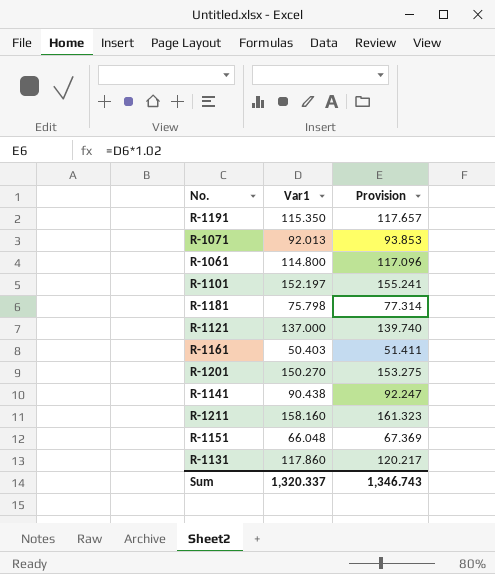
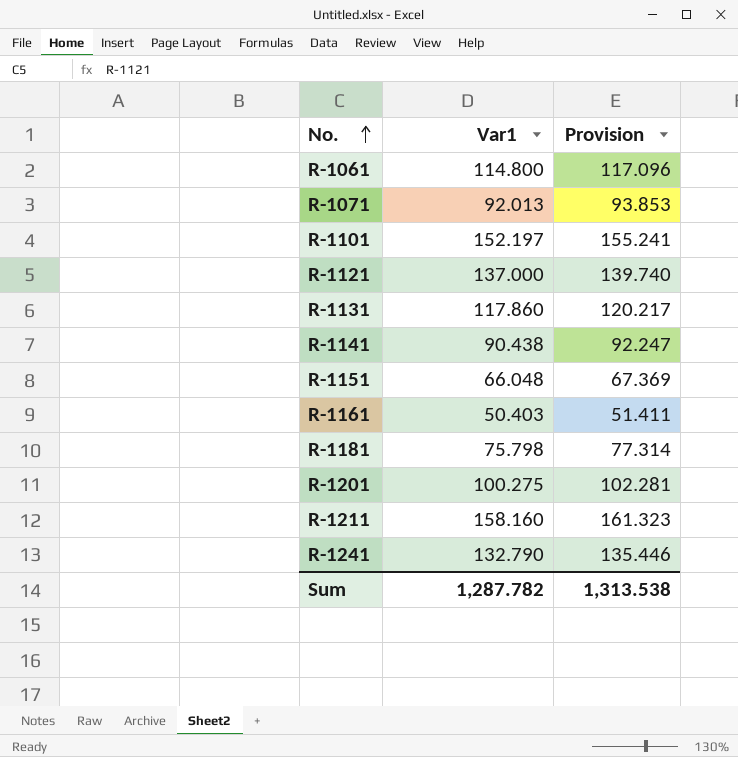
row order: none -> No. ascending
row R-1191: 115.350 | 117.657 -> none
R-1201 | Var1: 150.270 -> 100.275
R-1201 | Provision: 153.275 -> 102.281
row R-1241: none -> 132.790 | 135.446
Sum | Var1: 1,320.337 -> 1,287.782
Sum | Provision: 1,346.743 -> 1,313.538

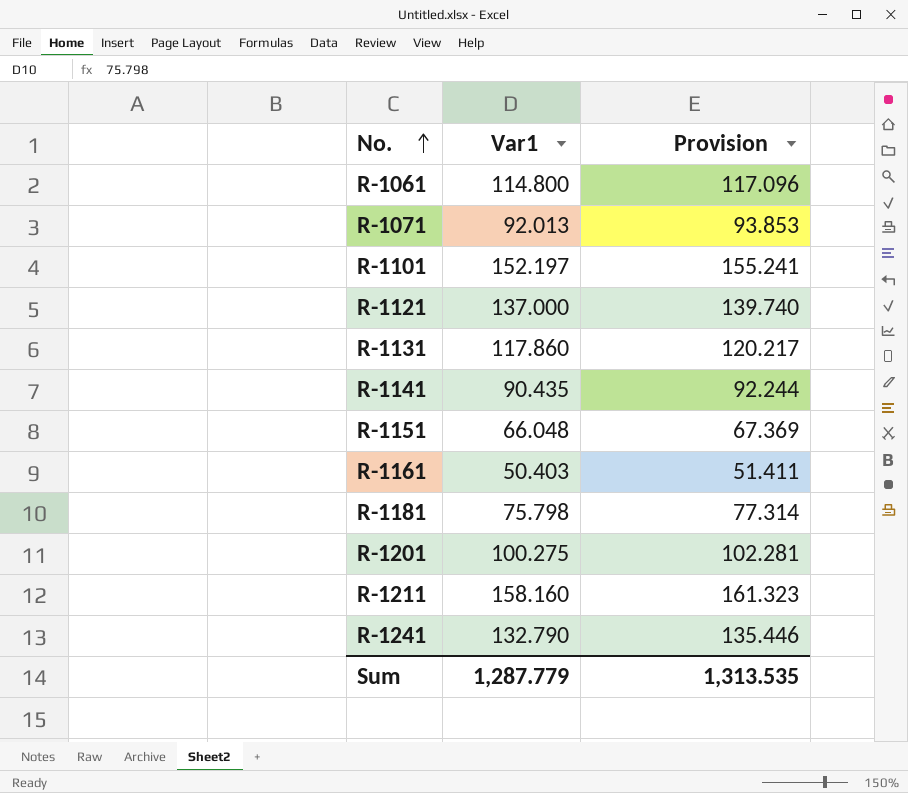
R-1141 | Var1: 90.438 -> 90.435
R-1141 | Provision: 92.247 -> 92.244
Sum | Var1: 1,287.782 -> 1,287.779
Sum | Provision: 1,313.538 -> 1,313.535

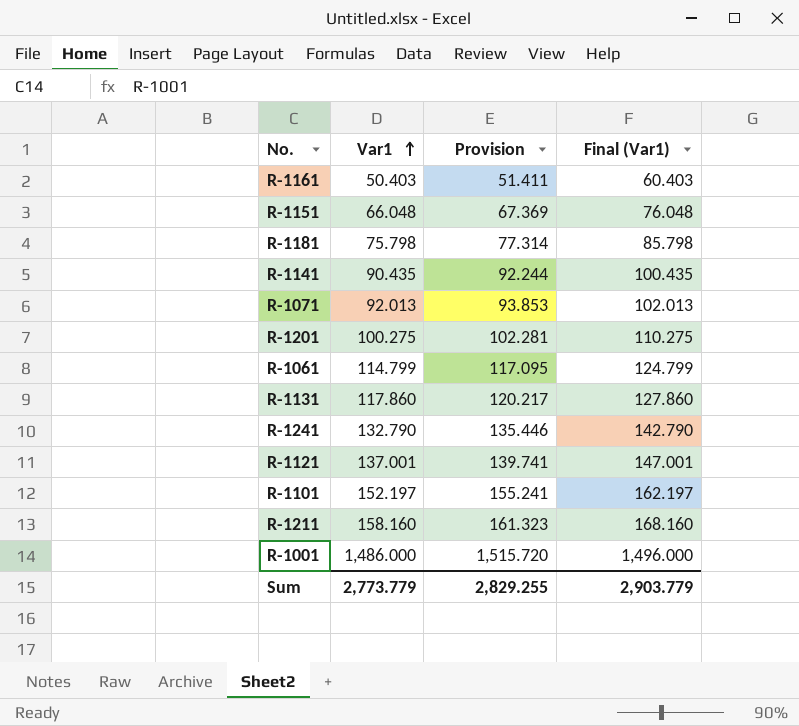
row order: No. ascending -> Var1 ascending
column Final (Var1) | formula: none -> [Var1] + 10
R-1061 | Var1: 114.800 -> 114.799
R-1061 | Provision: 117.096 -> 117.095
R-1121 | Var1: 137.000 -> 137.001
R-1121 | Provision: 139.740 -> 139.741
row R-1001: none -> 1,486.000 | 1,515.720 | 1,496.000
Sum | Var1: 1,287.779 -> 2,773.779
Sum | Provision: 1,313.535 -> 2,829.255

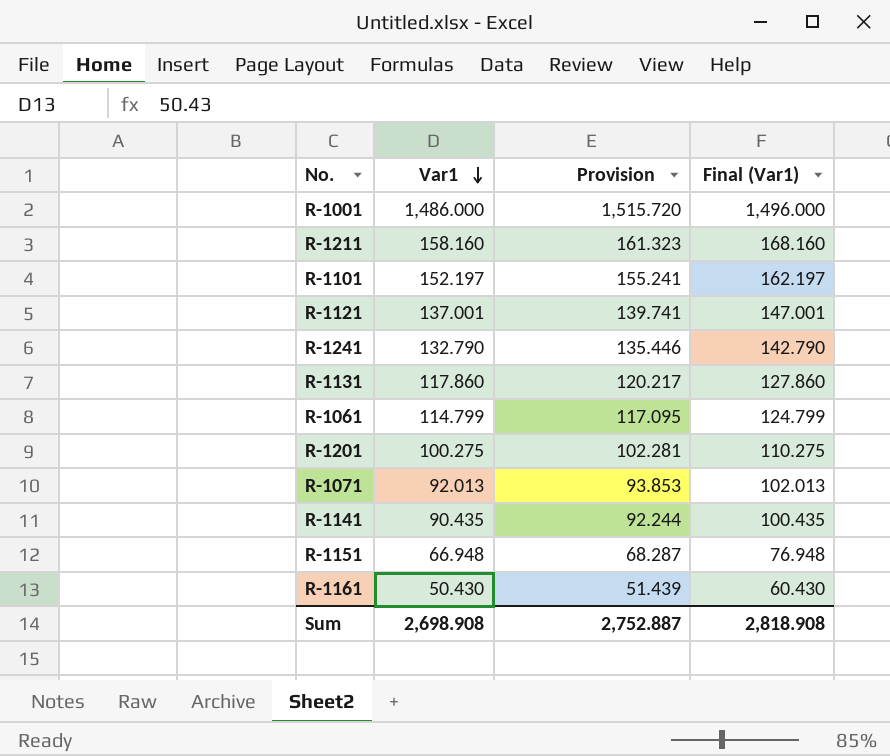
row order: Var1 ascending -> Var1 descending
row R-1181: 75.798 | 77.314 | 85.798 -> none
R-1151 | Var1: 66.048 -> 66.948
R-1151 | Provision: 67.369 -> 68.287
R-1151 | Final (Var1): 76.048 -> 76.948
R-1161 | Var1: 50.403 -> 50.430
R-1161 | Provision: 51.411 -> 51.439
R-1161 | Final (Var1): 60.403 -> 60.430
Sum | Var1: 2,773.779 -> 2,698.908
Sum | Provision: 2,829.255 -> 2,752.887
Sum | Final (Var1): 2,903.779 -> 2,818.908

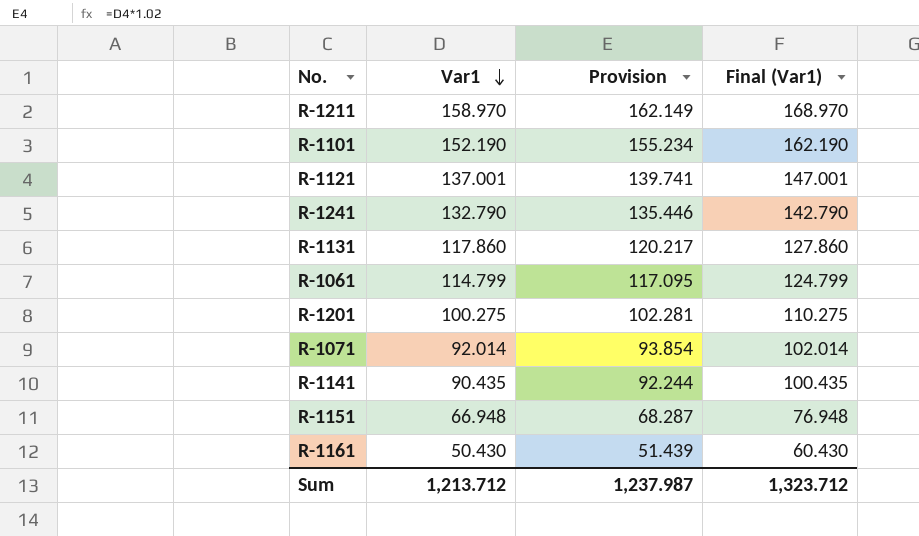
row R-1001: 1,486.000 | 1,515.720 | 1,496.000 -> none
R-1211 | Var1: 158.160 -> 158.970
R-1211 | Provision: 161.323 -> 162.149
R-1211 | Final (Var1): 168.160 -> 168.970
R-1101 | Var1: 152.197 -> 152.190
R-1101 | Provision: 155.241 -> 155.234
R-1101 | Final (Var1): 162.197 -> 162.190
R-1071 | Var1: 92.013 -> 92.014
R-1071 | Provision: 93.853 -> 93.854
R-1071 | Final (Var1): 102.013 -> 102.014
Sum | Var1: 2,698.908 -> 1,213.712
Sum | Provision: 2,752.887 -> 1,237.987
Sum | Final (Var1): 2,818.908 -> 1,323.712

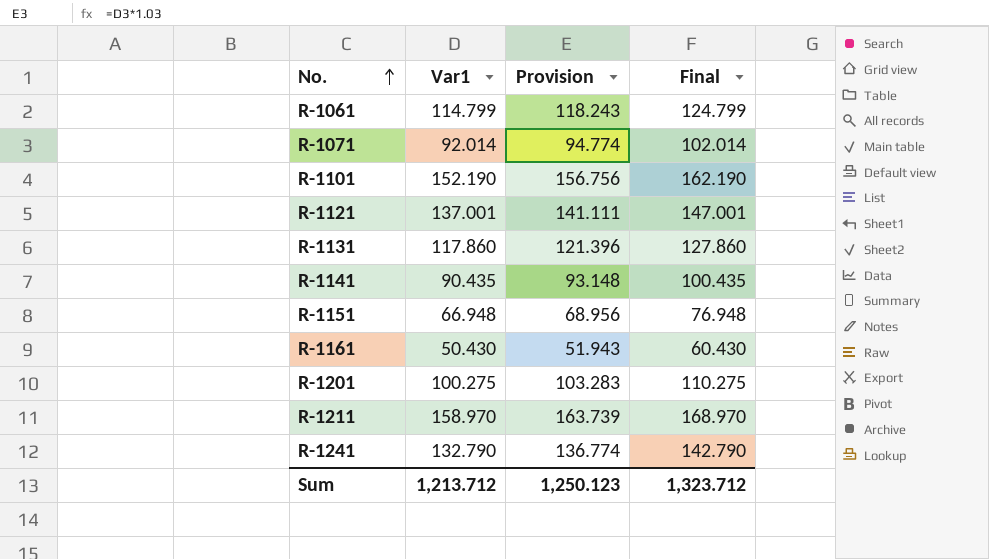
row order: Var1 descending -> No. ascending
column Provision | formula: [Var1] * 1.02 -> [Var1] * 1.03
column name: Final (Var1) -> Final
Sum | Provision: 1,237.987 -> 1,250.123

